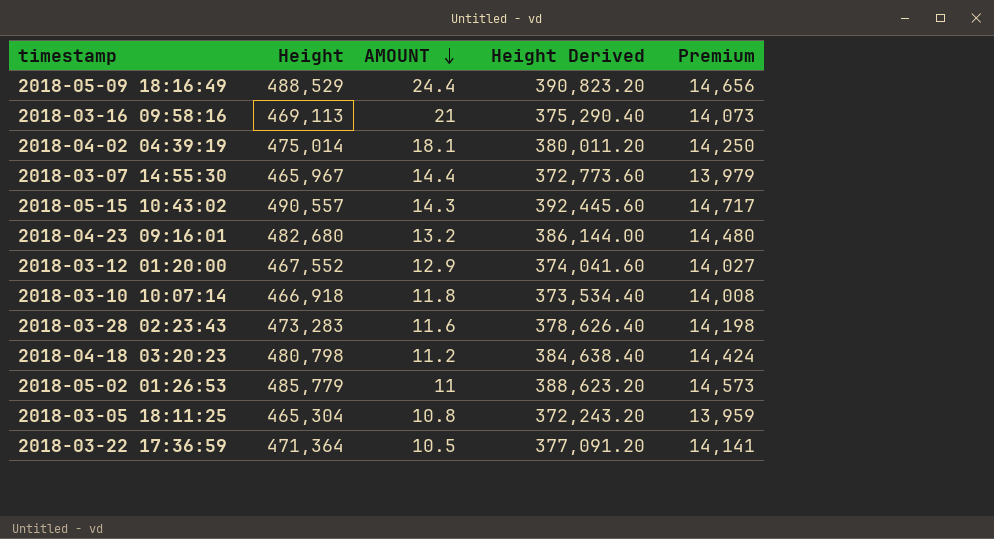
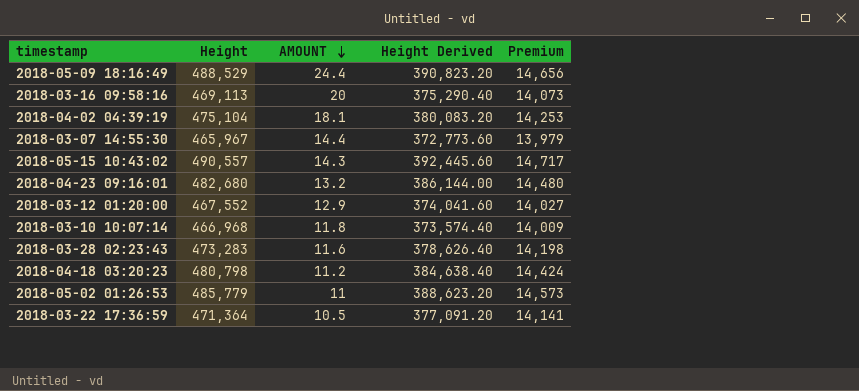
row 2018-03-05 18:11:25: 465,304 | 10.8 | 372,243.20 | 13,959 -> none
2018-03-16 09:58:16 | AMOUNT: 21 -> 20
2018-04-02 04:39:19 | Height: 475,014 -> 475,104
2018-04-02 04:39:19 | Height Derived: 380,011.20 -> 380,083.20
2018-04-02 04:39:19 | Premium: 14,250 -> 14,253
2018-03-10 10:07:14 | Height: 466,918 -> 466,968
2018-03-10 10:07:14 | Height Derived: 373,534.40 -> 373,574.40
2018-03-10 10:07:14 | Premium: 14,008 -> 14,009

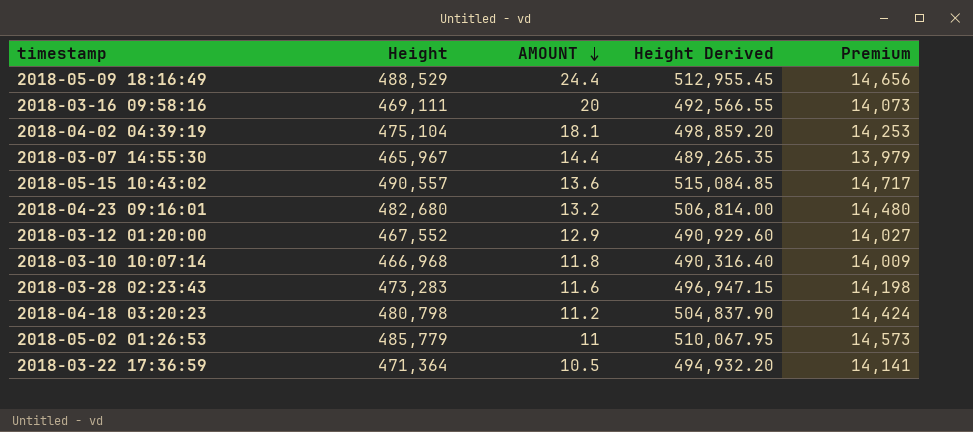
column Height Derived | formula: [Height] * 0.8 -> [Height] * 1.05
2018-03-16 09:58:16 | Height: 469,113 -> 469,111
2018-05-15 10:43:02 | AMOUNT: 14.3 -> 13.6

